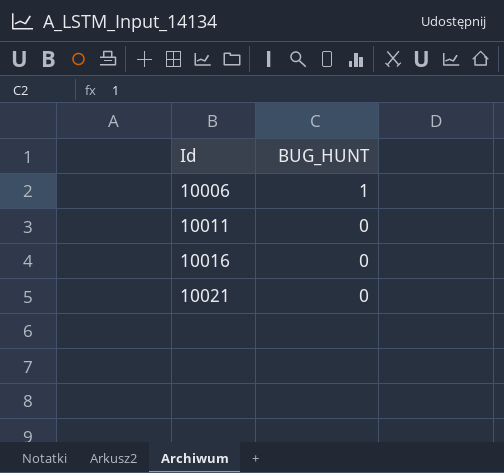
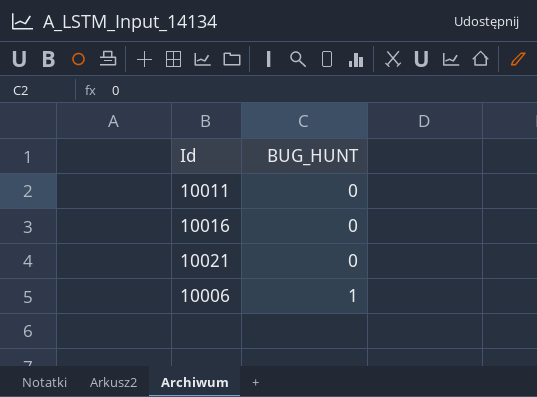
row order: Id ascending -> BUG_HUNT ascending

